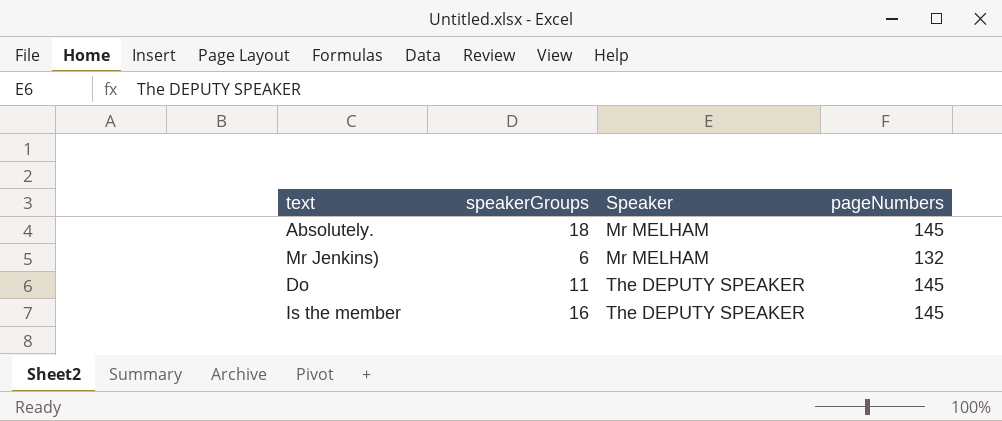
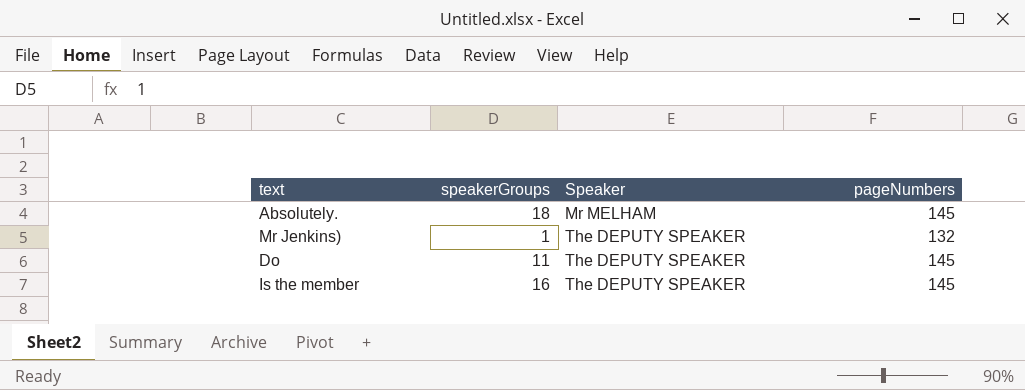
Mr Jenkins) | speakerGroups: 6 -> 1
Mr Jenkins) | Speaker: Mr MELHAM -> The DEPUTY SPEAKER

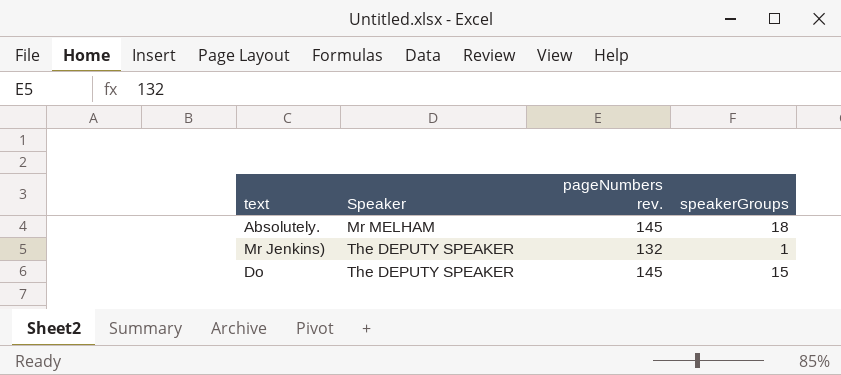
column name: pageNumbers -> pageNumbers rev.
column speakerGroups | position: 2 -> 4
row Is the member: 16 | The DEPUTY SPEAKER | 145 -> none
Do | speakerGroups: 11 -> 15

